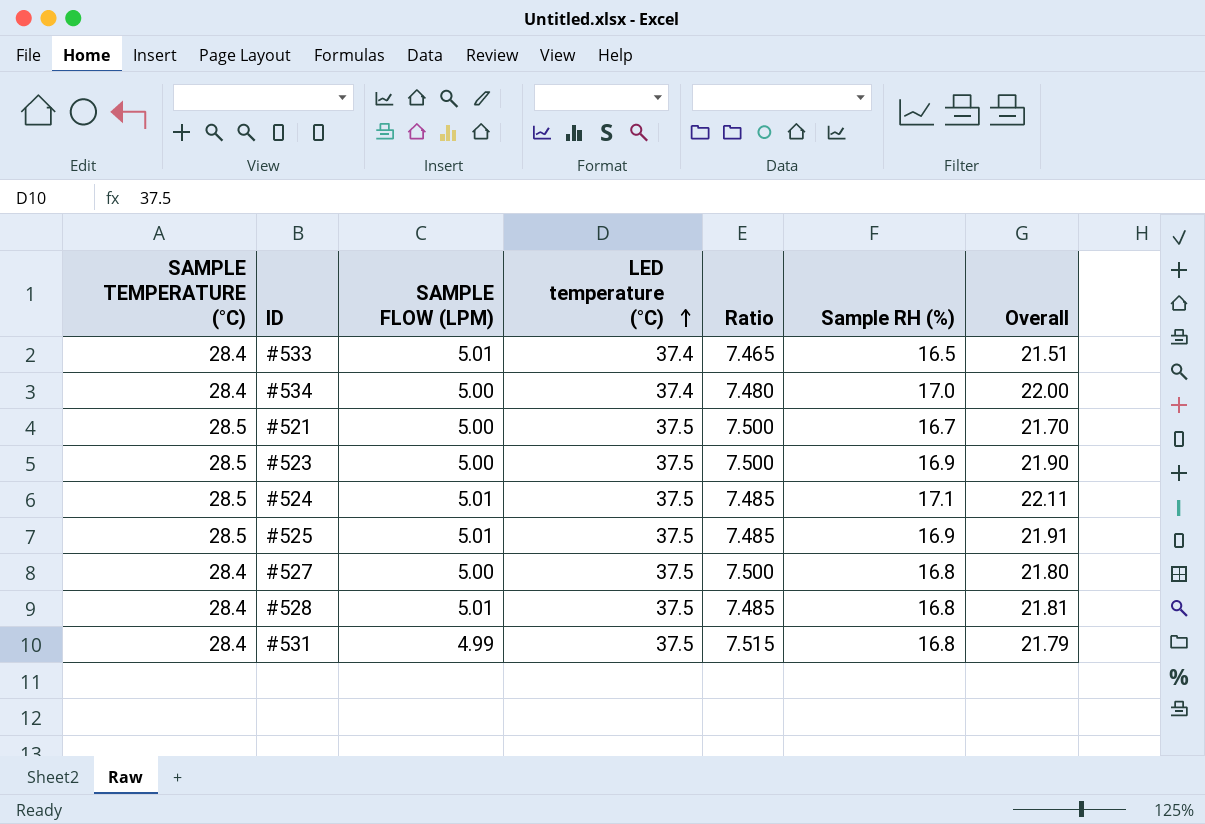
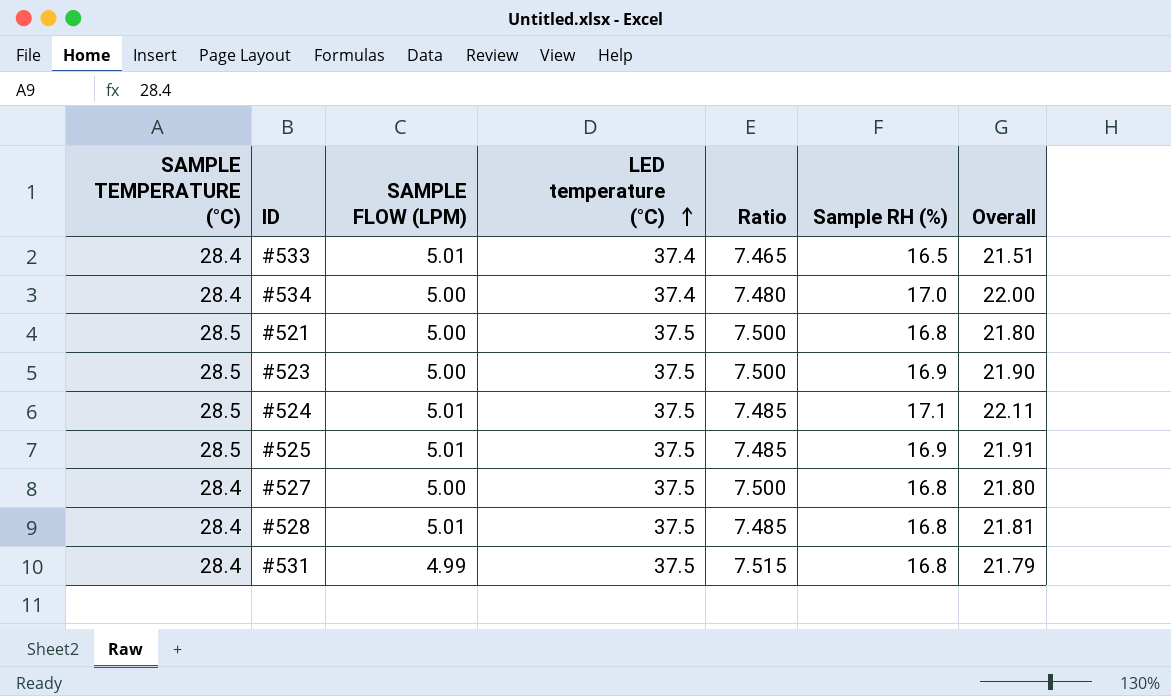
#521 | Sample RH (%): 16.7 -> 16.8
#521 | Overall: 21.70 -> 21.80

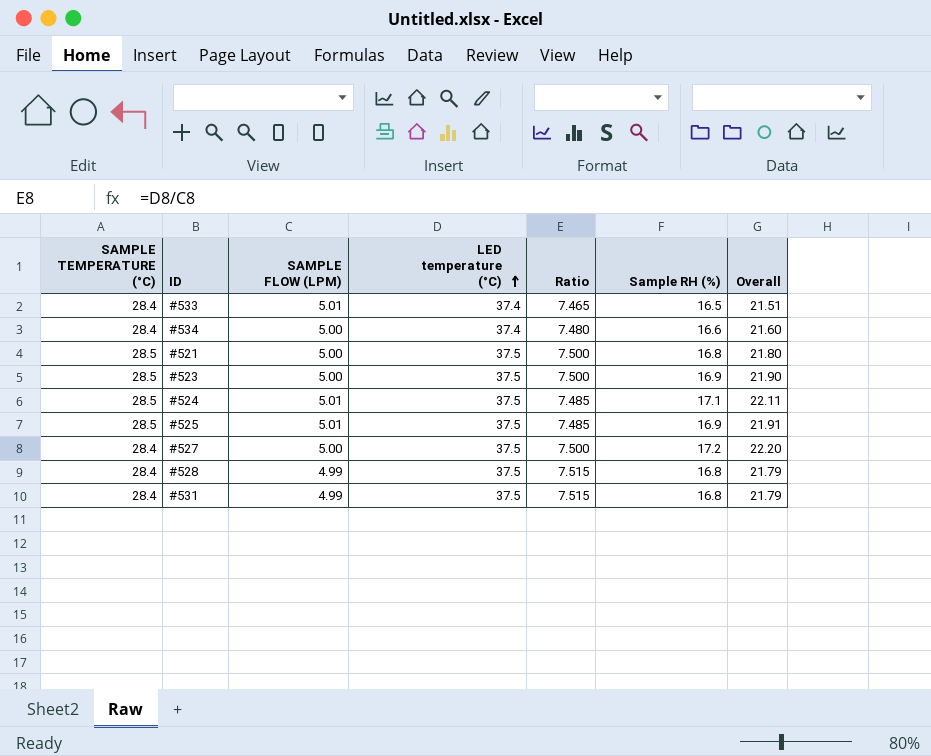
#534 | Sample RH (%): 17.0 -> 16.6
#534 | Overall: 22.00 -> 21.60
#527 | Sample RH (%): 16.8 -> 17.2
#527 | Overall: 21.80 -> 22.20
#528 | SAMPLE FLOW (LPM): 5.01 -> 4.99
#528 | Ratio: 7.485 -> 7.515
#528 | Overall: 21.81 -> 21.79

